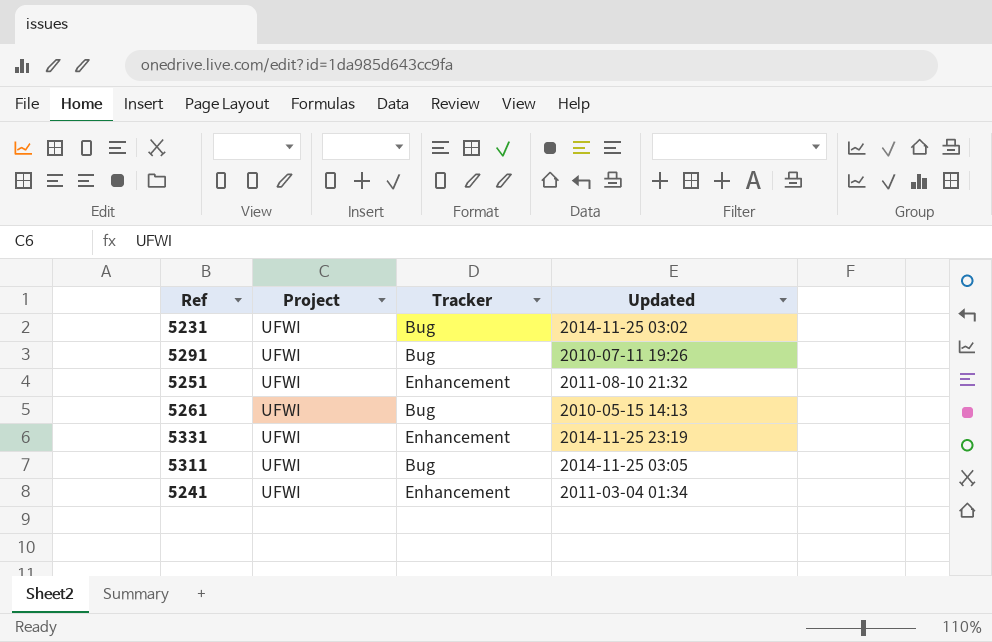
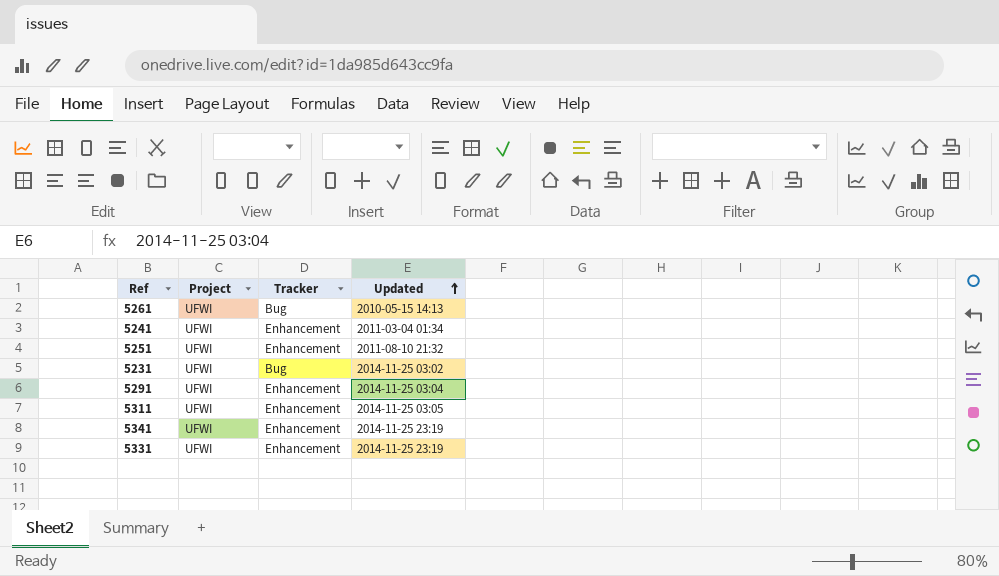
row order: none -> Updated ascending
5291 | Tracker: Bug -> Enhancement
5291 | Updated: 2010-07-11 19:26 -> 2014-11-25 03:04
5311 | Tracker: Bug -> Enhancement
row 5341: none -> UFWI | Enhancement | 2014-11-25 23:19

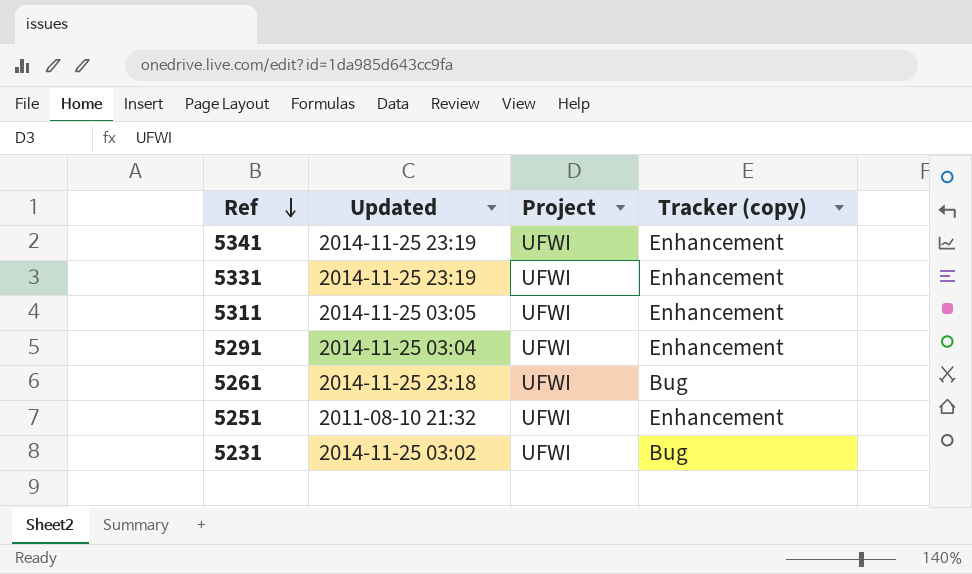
row order: Updated ascending -> Ref descending
column Updated | position: 4 -> 2
column name: Tracker -> Tracker (copy)
row 5241: UFWI | Enhancement | 2011-03-04 01:34 -> none
5261 | Updated: 2010-05-15 14:13 -> 2014-11-25 23:18

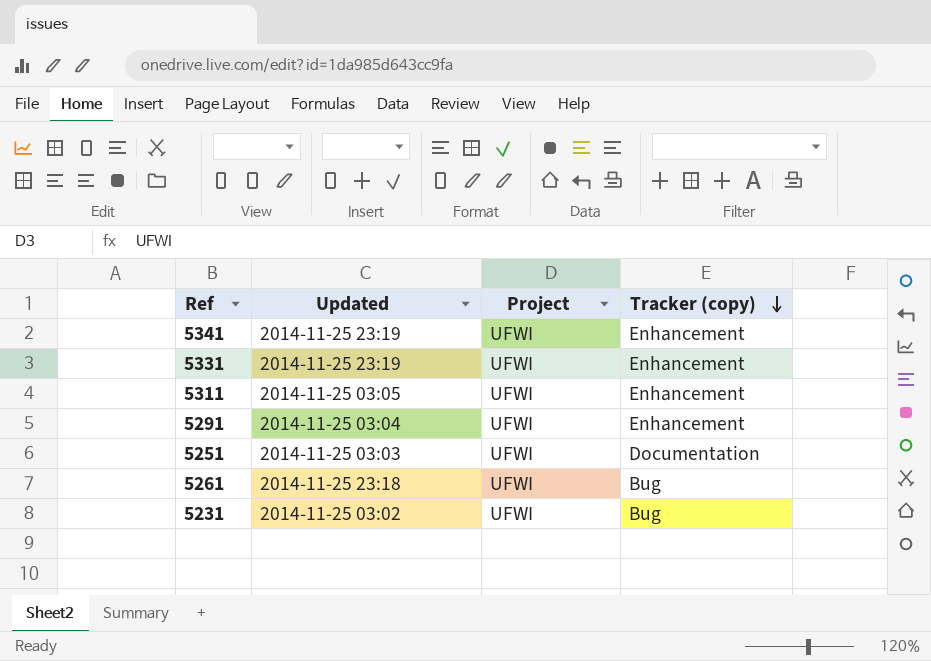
row order: Ref descending -> Tracker (copy) descending
5251 | Updated: 2011-08-10 21:32 -> 2014-11-25 03:03
5251 | Tracker (copy): Enhancement -> Documentation

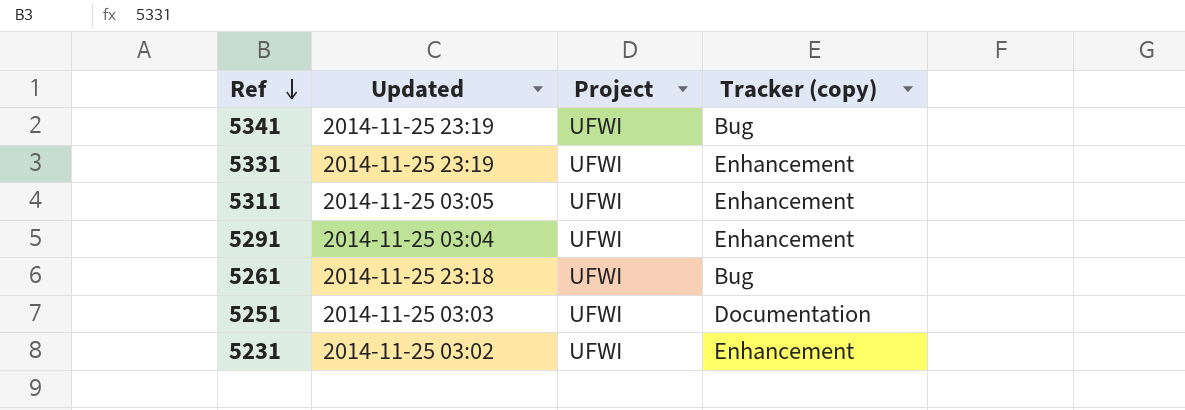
row order: Tracker (copy) descending -> Ref descending
5341 | Tracker (copy): Enhancement -> Bug
5231 | Tracker (copy): Bug -> Enhancement

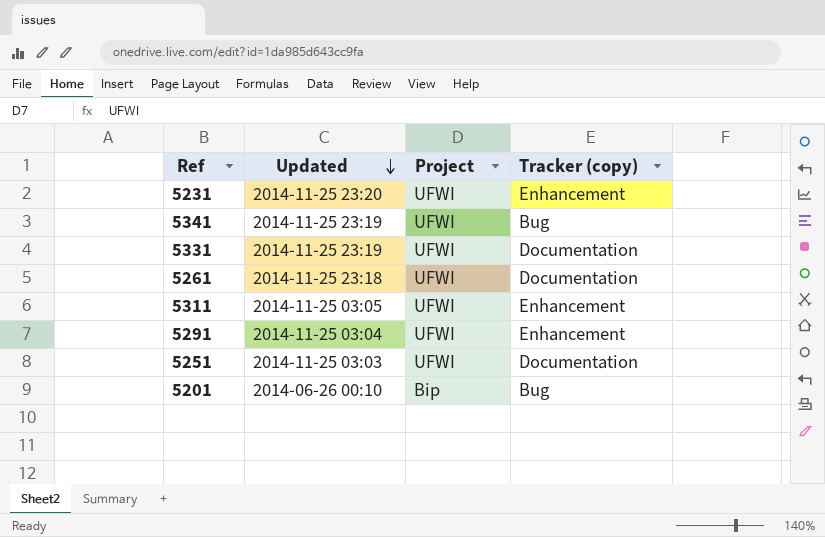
row order: Ref descending -> Updated descending
5231 | Updated: 2014-11-25 03:02 -> 2014-11-25 23:20
5331 | Tracker (copy): Enhancement -> Documentation
5261 | Tracker (copy): Bug -> Documentation
row 5201: none -> 2014-06-26 00:10 | Bip | Bug

